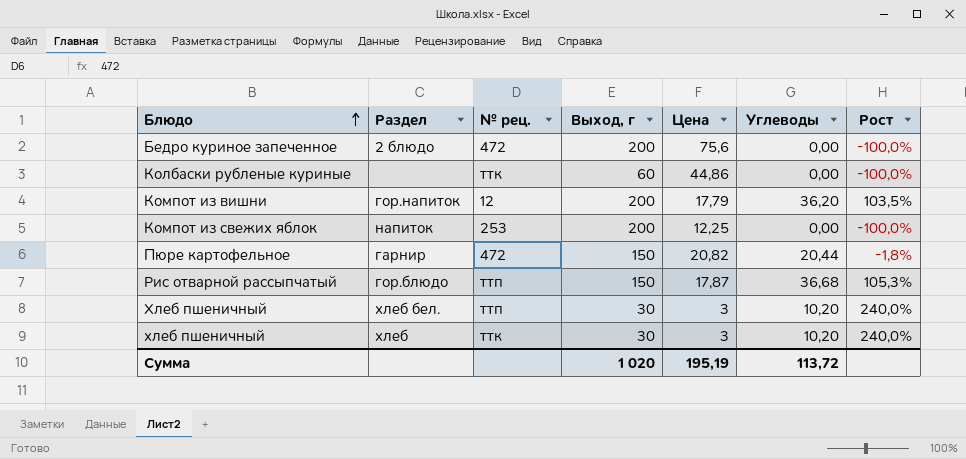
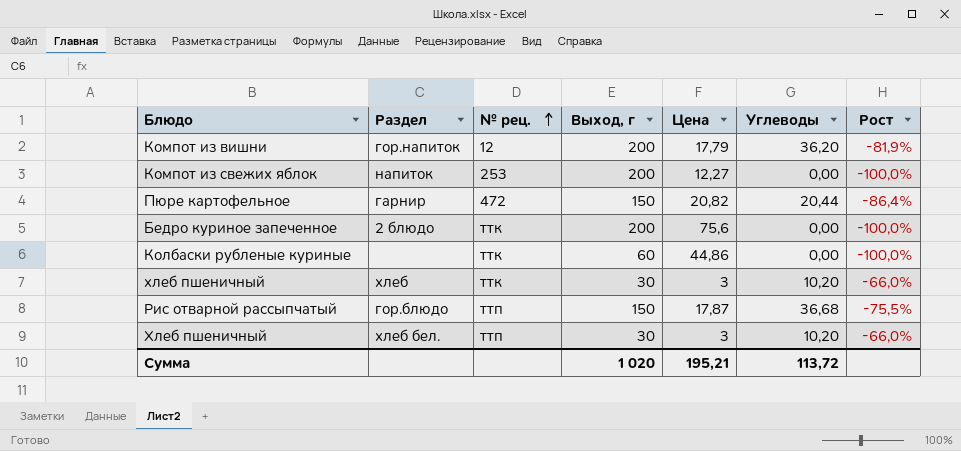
row order: Блюдо ascending -> № рец. ascending
column Рост | formula: ([Углеводы] - [Цена]) / [Цена] -> ([Углеводы] - [Выход, г]) / [Выход, г]
Компот из свежих яблок | Цена: 12,25 -> 12,27
Бедро куриное запеченное | № рец.: 472 -> ттк
Сумма | Цена: 195,19 -> 195,21

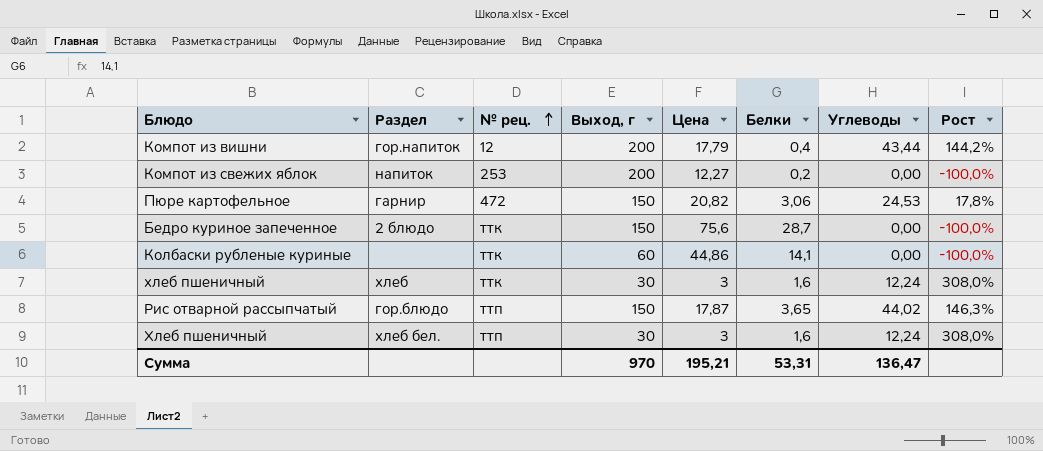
column Белки | position: none -> 6
column Рост | formula: ([Углеводы] - [Выход, г]) / [Выход, г] -> ([Углеводы] - [Цена]) / [Цена]
Компот из вишни | Углеводы: 36,20 -> 43,44
Пюре картофельное | Углеводы: 20,44 -> 24,53
Бедро куриное запеченное | Выход, г: 200 -> 150
хлеб пшеничный | Углеводы: 10,20 -> 12,24
Рис отварной рассыпчатый | Углеводы: 36,68 -> 44,02
Хлеб пшеничный | Углеводы: 10,20 -> 12,24
Сумма | Выход, г: 1 020 -> 970
Сумма | Углеводы: 113,72 -> 136,47

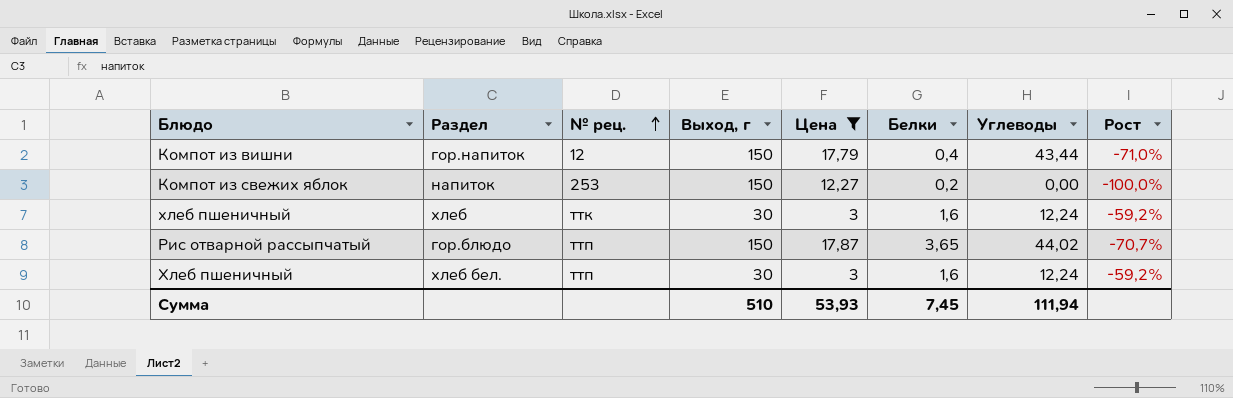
filter: none -> Цена <= 17,87
column Рост | formula: ([Углеводы] - [Цена]) / [Цена] -> ([Углеводы] - [Выход, г]) / [Выход, г]
Компот из вишни | Выход, г: 200 -> 150
Компот из свежих яблок | Выход, г: 200 -> 150
Сумма | Выход, г: 970 -> 510
Сумма | Цена: 195,21 -> 53,93
Сумма | Белки: 53,31 -> 7,45
Сумма | Углеводы: 136,47 -> 111,94

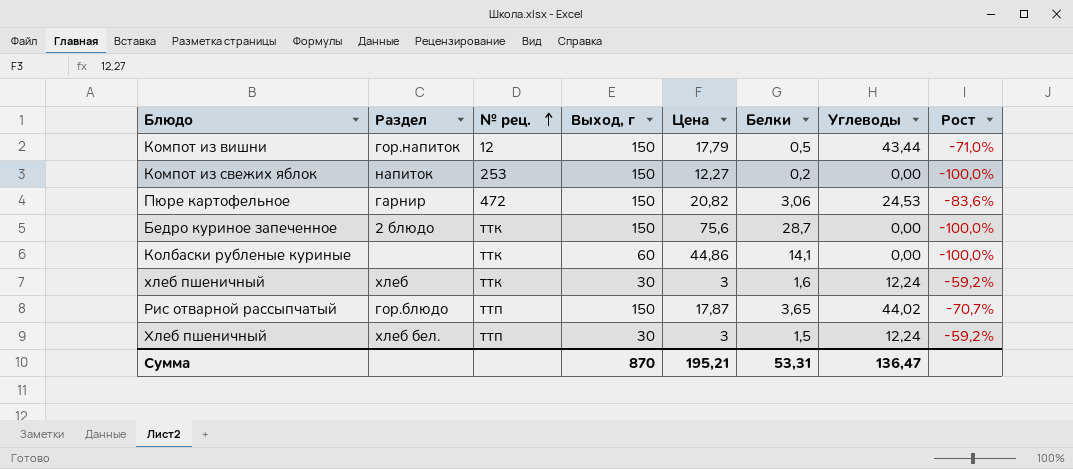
filter: Цена <= 17,87 -> none
Компот из вишни | Белки: 0,4 -> 0,5
Хлеб пшеничный | Белки: 1,6 -> 1,5
Сумма | Выход, г: 510 -> 870
Сумма | Цена: 53,93 -> 195,21
Сумма | Белки: 7,45 -> 53,31
Сумма | Углеводы: 111,94 -> 136,47

